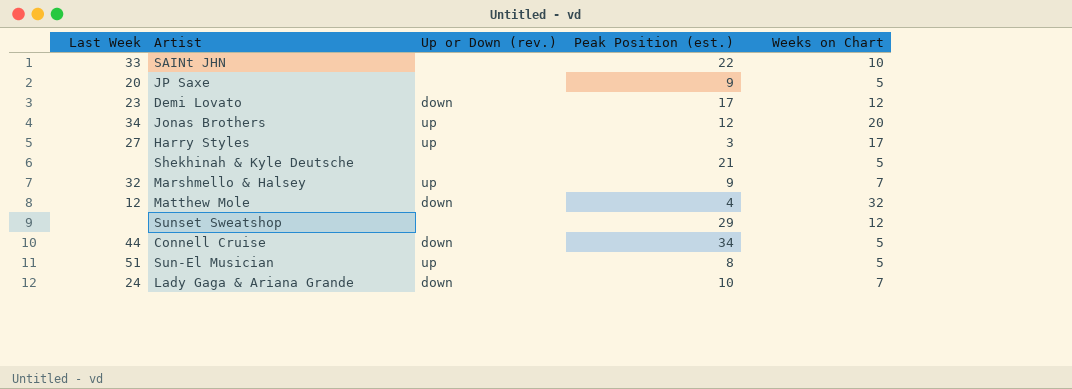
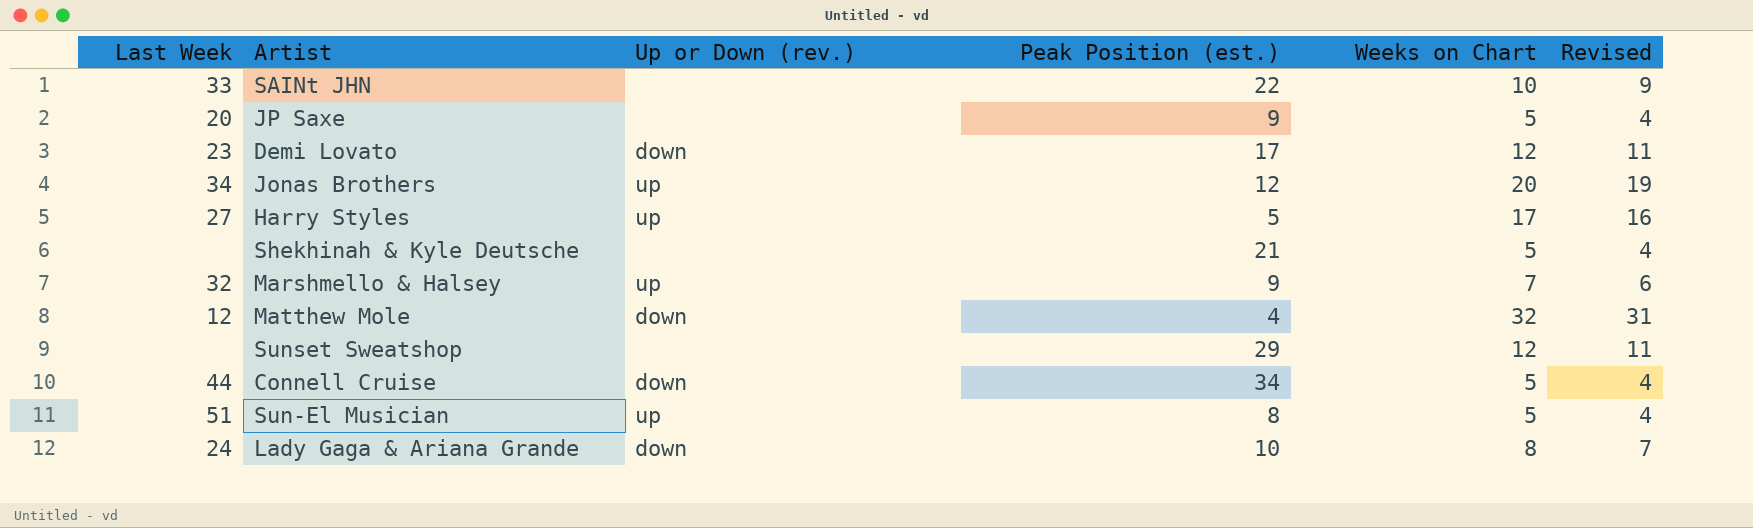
column Revised | formula: none -> [Weeks on Chart] - 1
Harry Styles | Peak Position (est.): 3 -> 5
Lady Gaga & Ariana Grande | Weeks on Chart: 7 -> 8

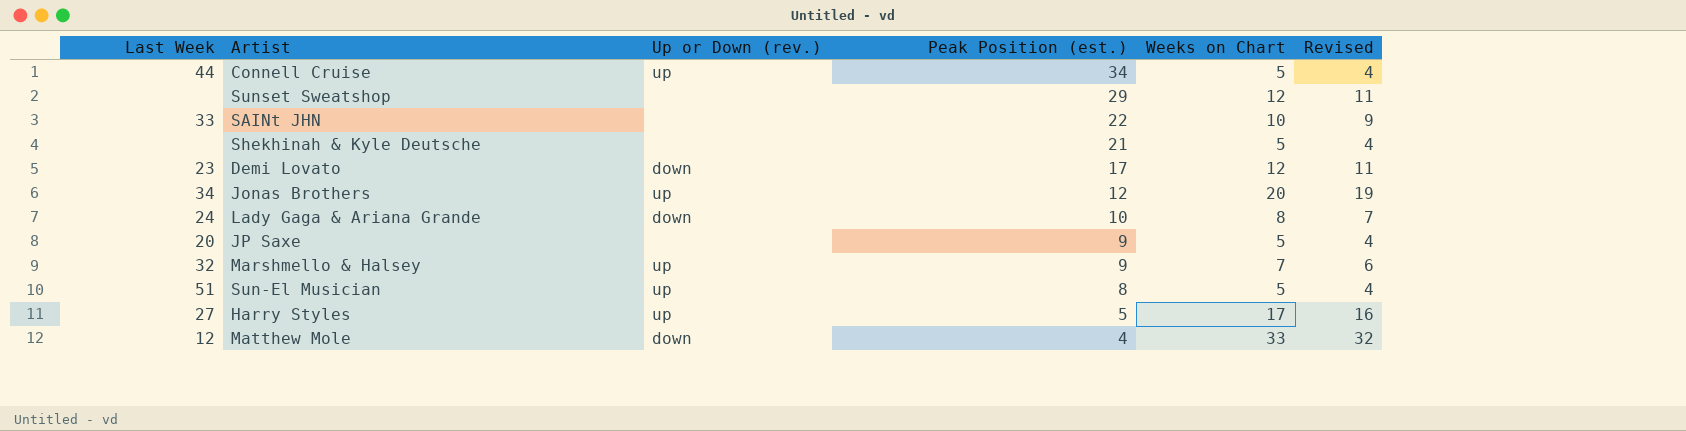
row order: none -> Peak Position (est.) descending
Connell Cruise | Up or Down (rev.): down -> up
Matthew Mole | Weeks on Chart: 32 -> 33
Matthew Mole | Revised: 31 -> 32

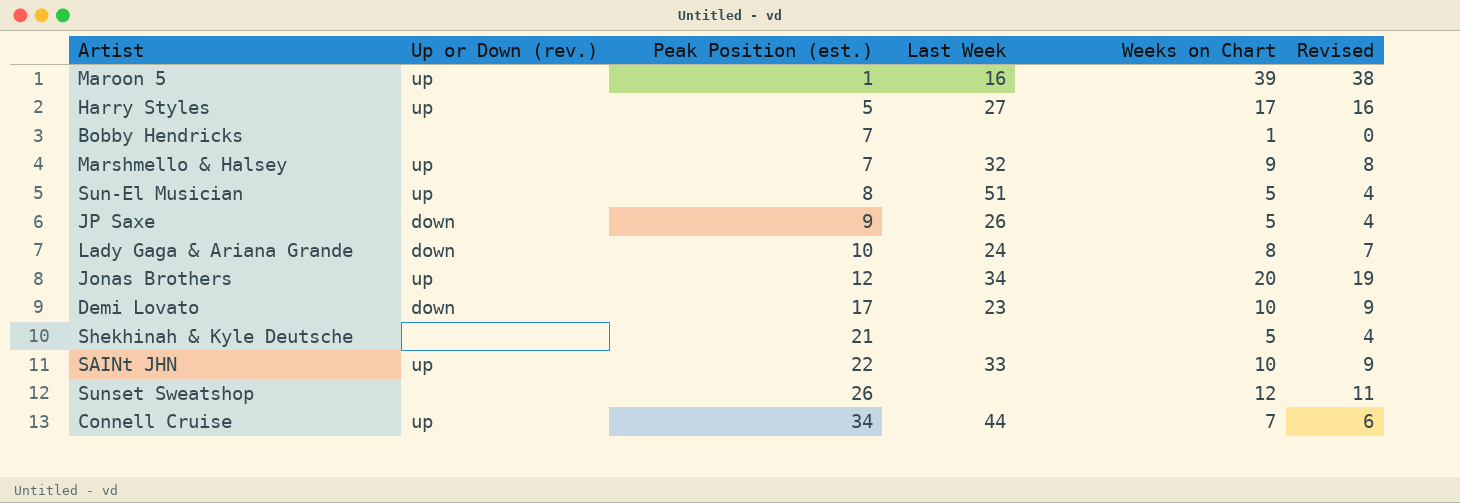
row order: Peak Position (est.) descending -> Peak Position (est.) ascending
column Last Week | position: 1 -> 4
row Matthew Mole: 12 | down | 4 | 33 | 32 -> none
row Maroon 5: none -> up | 1 | 16 | 39 | 38
row Bobby Hendricks: none -> none | 7 | none | 1 | 0
Marshmello & Halsey | Peak Position (est.): 9 -> 7
Marshmello & Halsey | Weeks on Chart: 7 -> 9
Marshmello & Halsey | Revised: 6 -> 8
JP Saxe | Up or Down (rev.): none -> down
JP Saxe | Last Week: 20 -> 26
Demi Lovato | Weeks on Chart: 12 -> 10
Demi Lovato | Revised: 11 -> 9
SAINt JHN | Up or Down (rev.): none -> up
Sunset Sweatshop | Peak Position (est.): 29 -> 26
Connell Cruise | Weeks on Chart: 5 -> 7
Connell Cruise | Revised: 4 -> 6

